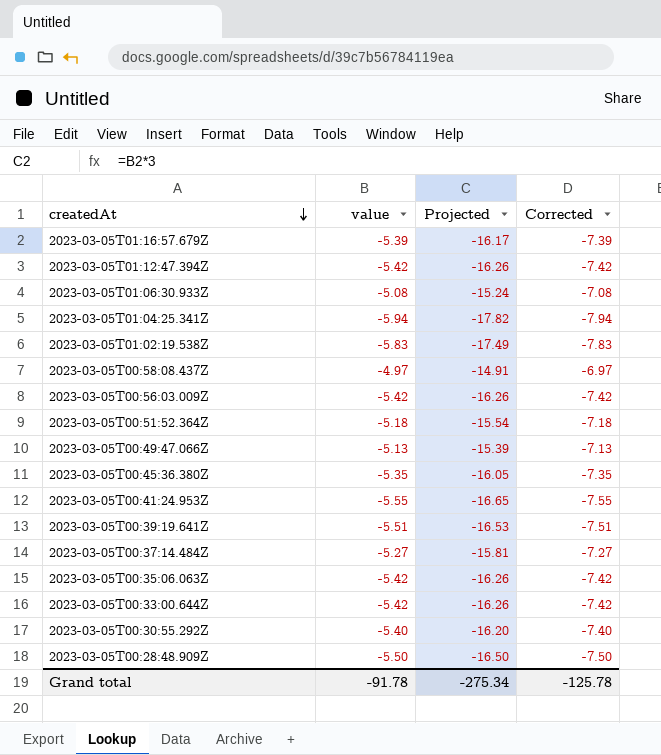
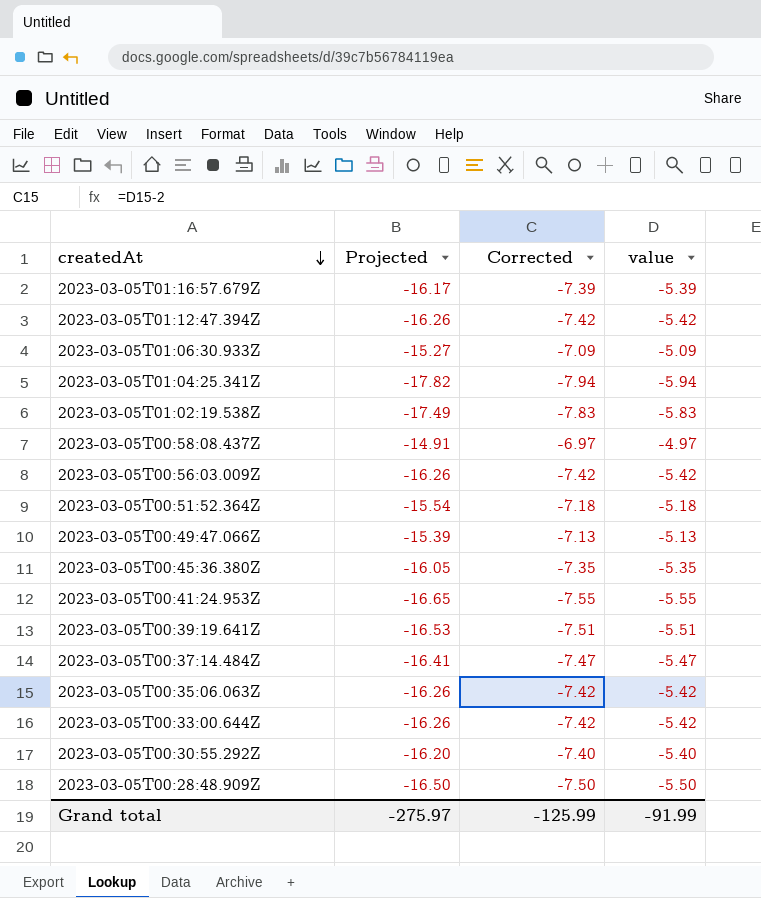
column value | position: 2 -> 4
2023-03-05T01:06:30.933Z | Projected: -15.24 -> -15.27
2023-03-05T01:06:30.933Z | Corrected: -7.08 -> -7.09
2023-03-05T01:06:30.933Z | value: -5.08 -> -5.09
2023-03-05T00:37:14.484Z | Projected: -15.81 -> -16.41
2023-03-05T00:37:14.484Z | Corrected: -7.27 -> -7.47
2023-03-05T00:37:14.484Z | value: -5.27 -> -5.47
Grand total | Projected: -275.34 -> -275.97
Grand total | Corrected: -125.78 -> -125.99
Grand total | value: -91.78 -> -91.99

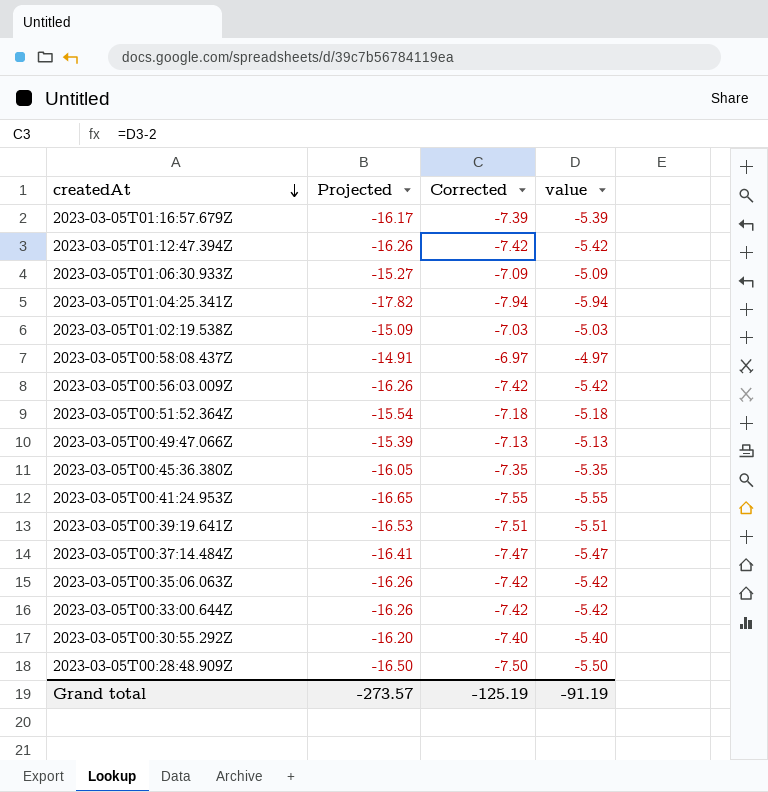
2023-03-05T01:02:19.538Z | Projected: -17.49 -> -15.09
2023-03-05T01:02:19.538Z | Corrected: -7.83 -> -7.03
2023-03-05T01:02:19.538Z | value: -5.83 -> -5.03
Grand total | Projected: -275.97 -> -273.57
Grand total | Corrected: -125.99 -> -125.19
Grand total | value: -91.99 -> -91.19

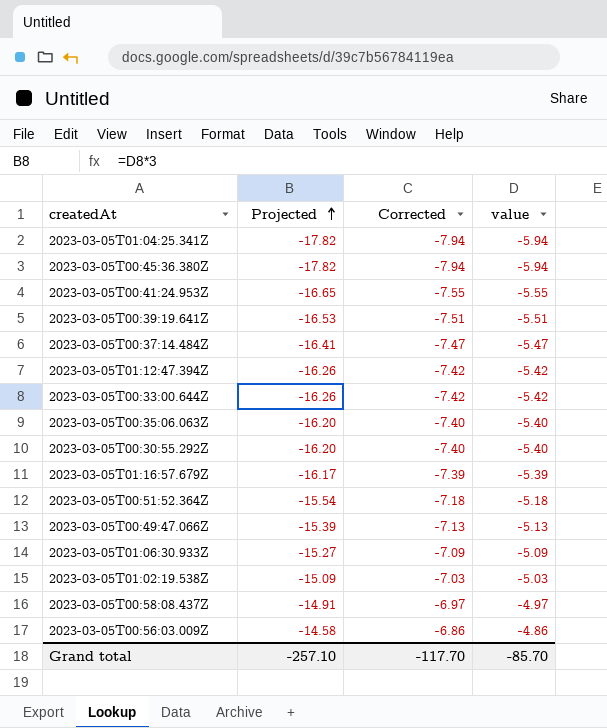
row order: createdAt descending -> Projected ascending
row 2023-03-05T00:28:48.909Z: -16.50 | -7.50 | -5.50 -> none
2023-03-05T00:45:36.380Z | Projected: -16.05 -> -17.82
2023-03-05T00:45:36.380Z | Corrected: -7.35 -> -7.94
2023-03-05T00:45:36.380Z | value: -5.35 -> -5.94
2023-03-05T00:35:06.063Z | Projected: -16.26 -> -16.20
2023-03-05T00:35:06.063Z | Corrected: -7.42 -> -7.40
2023-03-05T00:35:06.063Z | value: -5.42 -> -5.40
2023-03-05T00:56:03.009Z | Projected: -16.26 -> -14.58
2023-03-05T00:56:03.009Z | Corrected: -7.42 -> -6.86
2023-03-05T00:56:03.009Z | value: -5.42 -> -4.86
Grand total | Projected: -273.57 -> -257.10
Grand total | Corrected: -125.19 -> -117.70
Grand total | value: -91.19 -> -85.70

